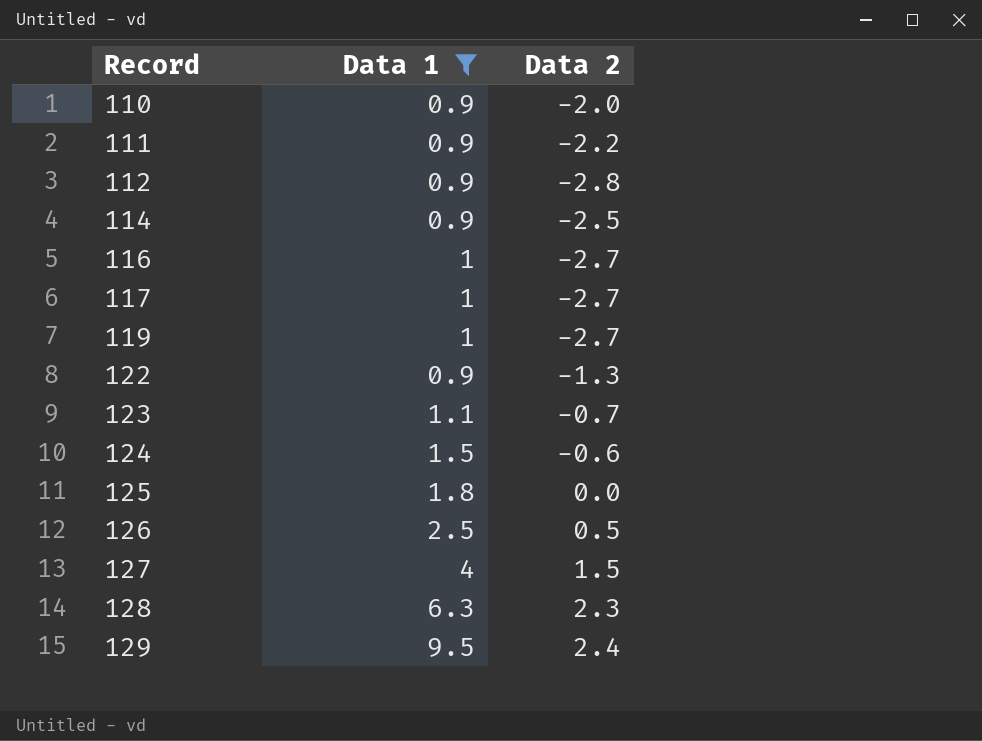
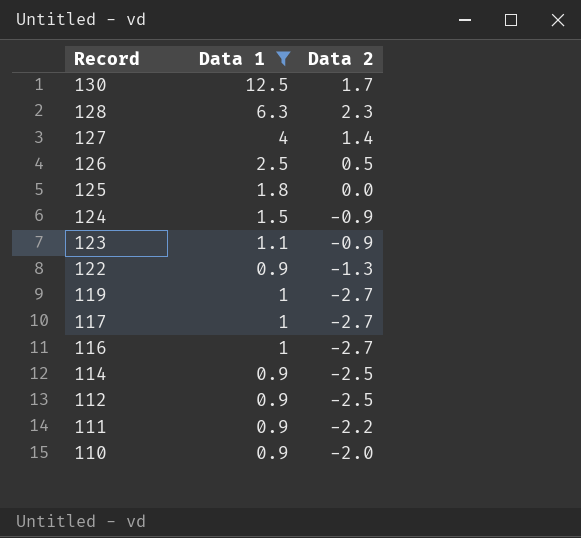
row order: Record ascending -> Record descending
row 129: 9.5 | 2.4 -> none
row 130: none -> 12.5 | 1.7
127 | Data 2: 1.5 -> 1.4
124 | Data 2: -0.6 -> -0.9
123 | Data 2: -0.7 -> -0.9
112 | Data 2: -2.8 -> -2.5

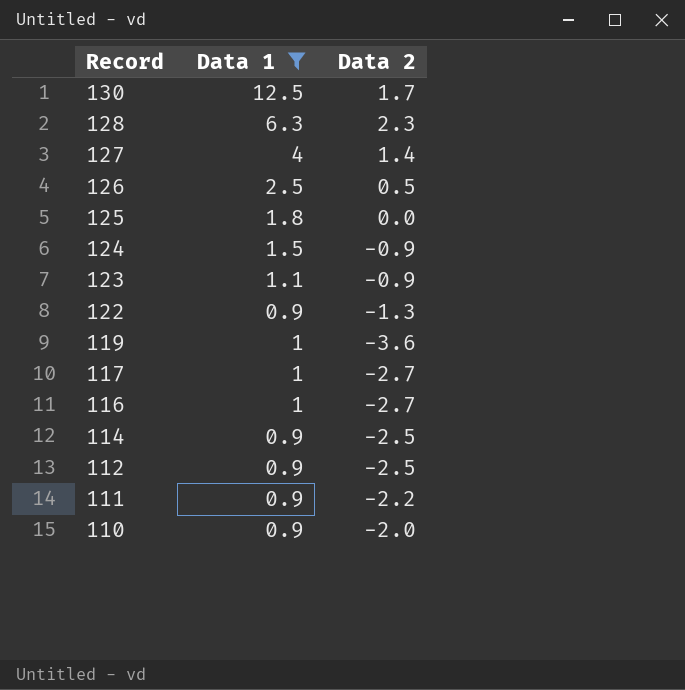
119 | Data 2: -2.7 -> -3.6

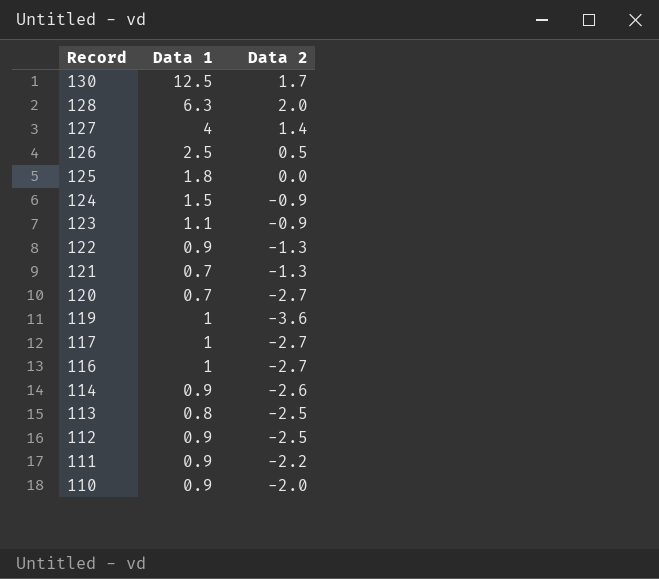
filter: Data 1 >= 0.9 -> none
128 | Data 2: 2.3 -> 2.0
114 | Data 2: -2.5 -> -2.6

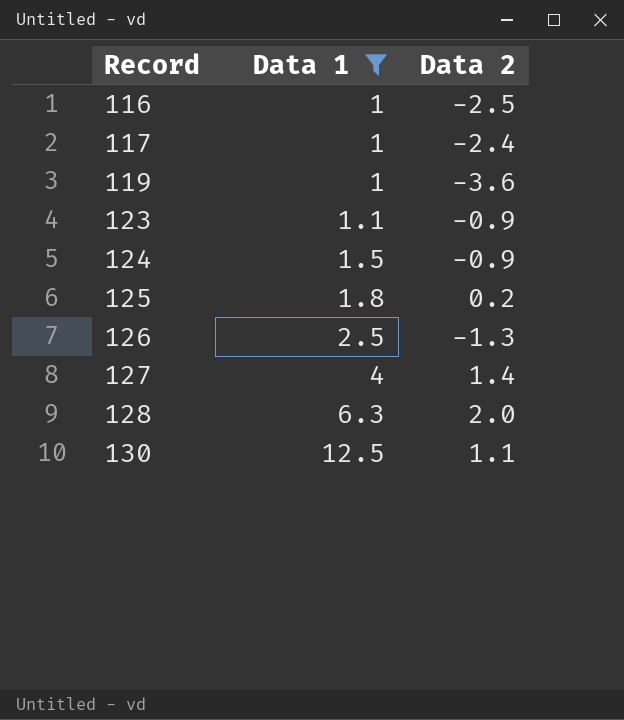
filter: none -> Data 1 >= 1
row order: Record descending -> Record ascending
116 | Data 2: -2.7 -> -2.5
117 | Data 2: -2.7 -> -2.4
125 | Data 2: 0.0 -> 0.2
126 | Data 2: 0.5 -> -1.3
130 | Data 2: 1.7 -> 1.1

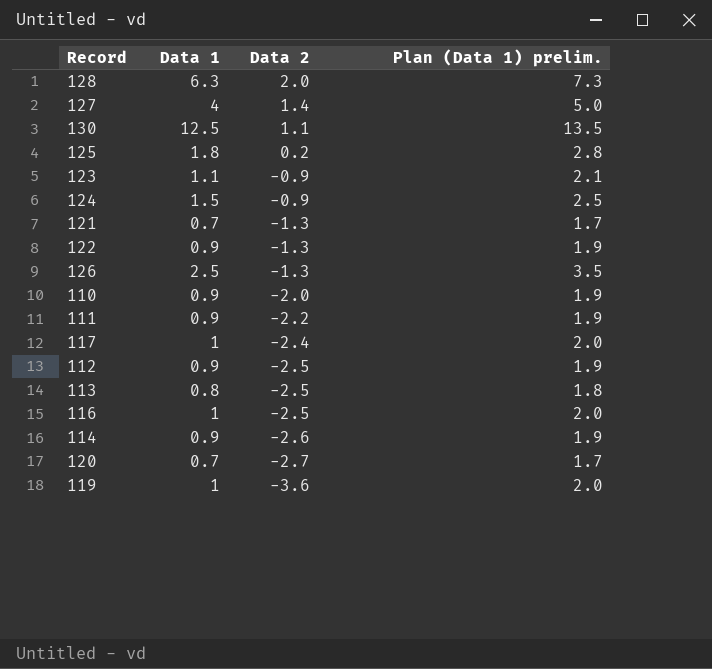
filter: Data 1 >= 1 -> none
row order: Record ascending -> Data 2 descending
column Plan (Data 1) prelim. | formula: none -> [Data 1] + 1

